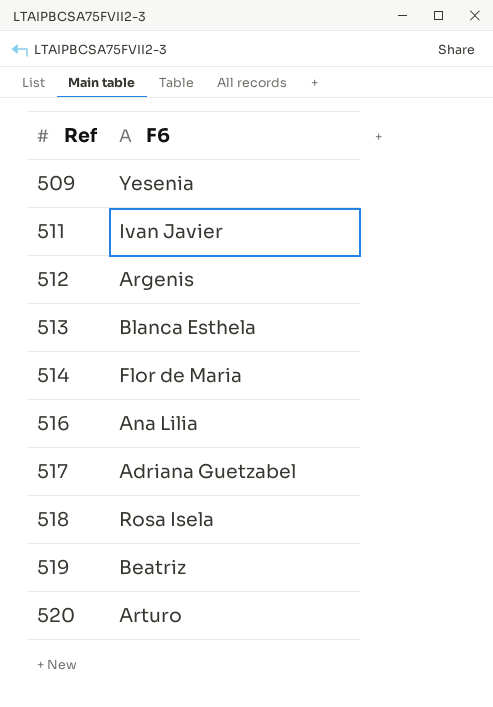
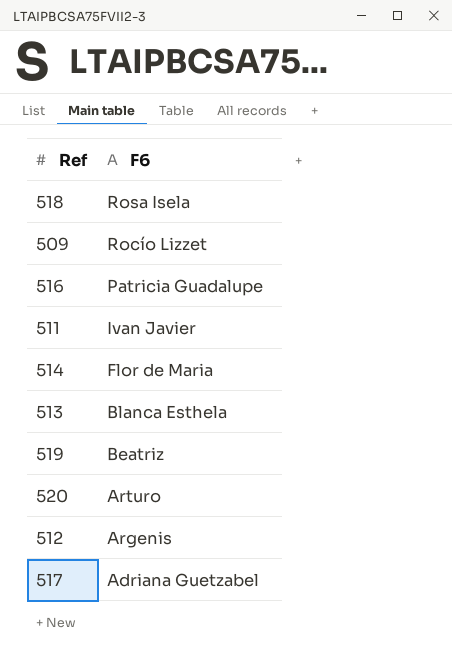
row order: Ref ascending -> F6 descending
509 | F6: Yesenia -> Rocío Lizzet
516 | F6: Ana Lilia -> Patricia Guadalupe

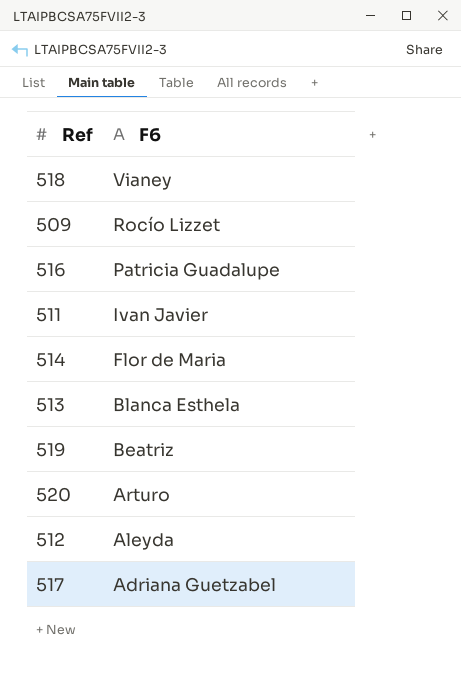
518 | F6: Rosa Isela -> Vianey
512 | F6: Argenis -> Aleyda

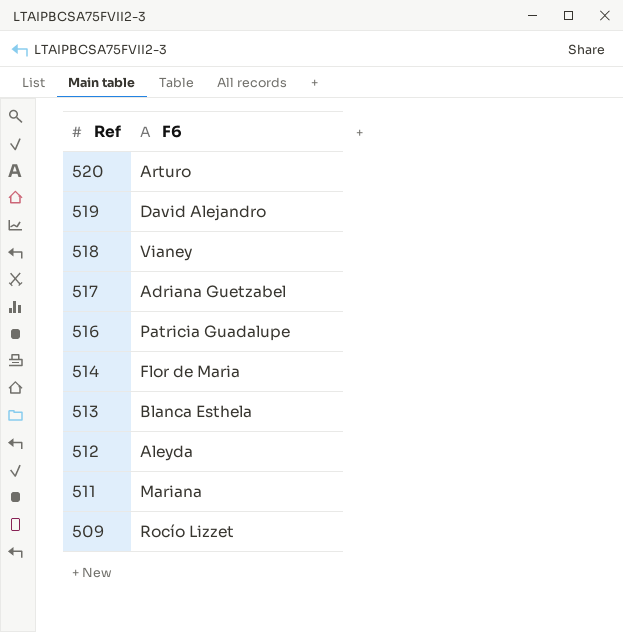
row order: F6 descending -> Ref descending
519 | F6: Beatriz -> David Alejandro
511 | F6: Ivan Javier -> Mariana

